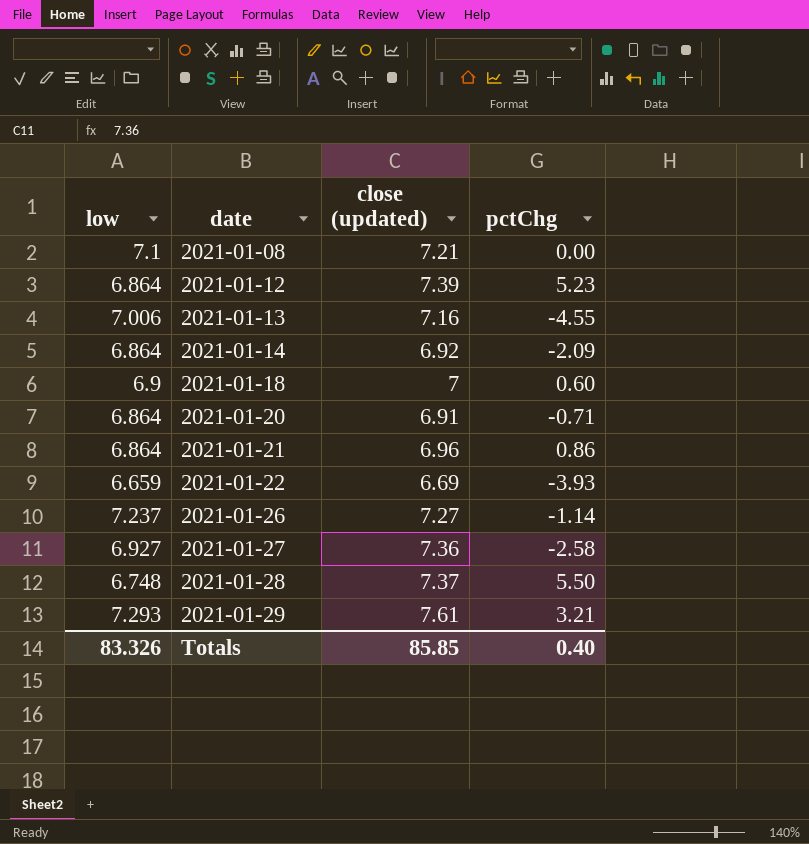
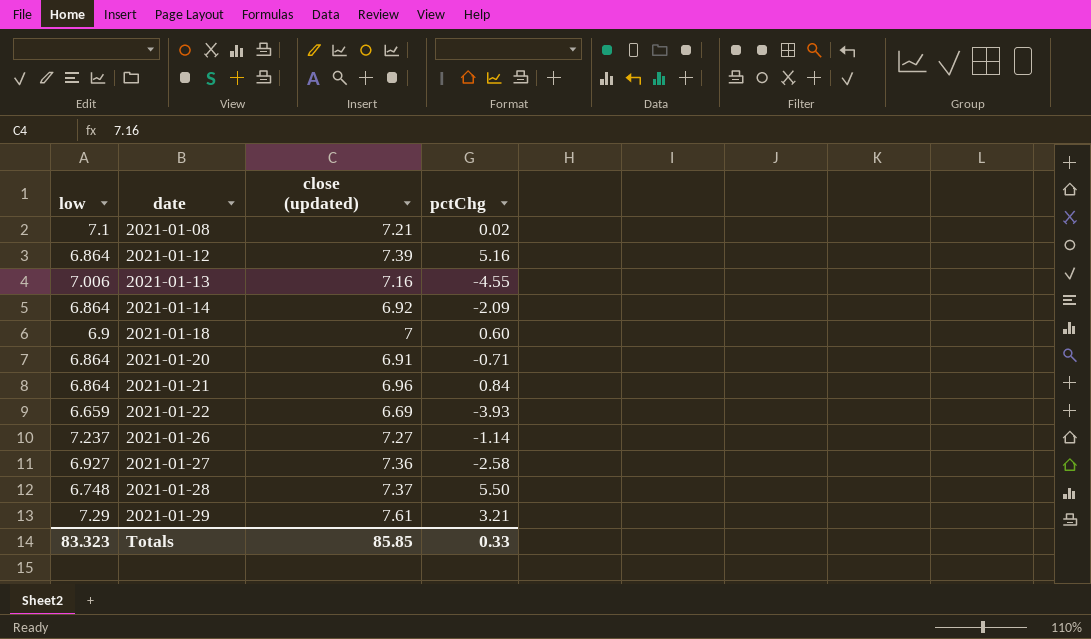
2021-01-08 | pctChg: 0.00 -> 0.02
2021-01-12 | pctChg: 5.23 -> 5.16
2021-01-21 | pctChg: 0.86 -> 0.84
2021-01-29 | low: 7.293 -> 7.29
Totals | low: 83.326 -> 83.323
Totals | pctChg: 0.40 -> 0.33

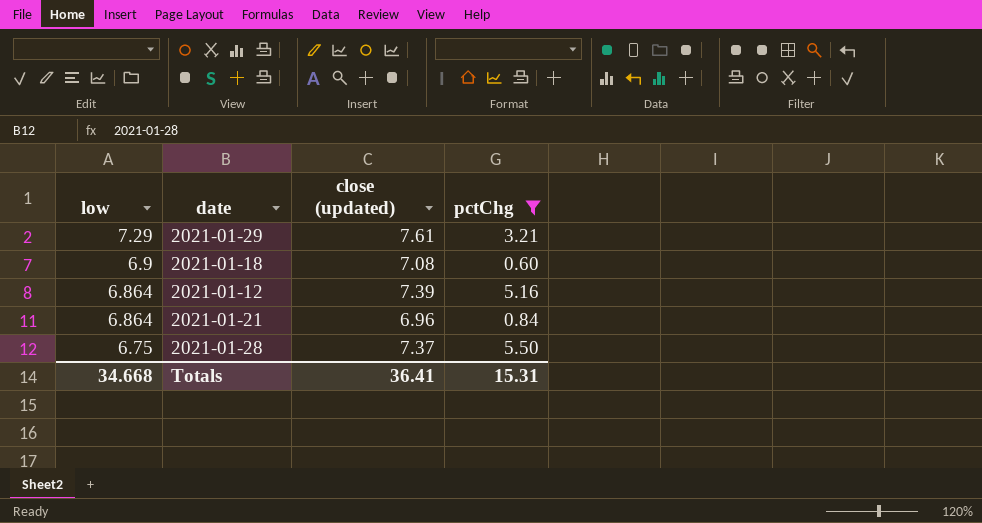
filter: none -> pctChg >= 0.60
row order: date ascending -> low descending
2021-01-18 | close (updated): 7 -> 7.08
2021-01-28 | low: 6.748 -> 6.75
Totals | low: 83.323 -> 34.668
Totals | close (updated): 85.85 -> 36.41
Totals | pctChg: 0.33 -> 15.31

